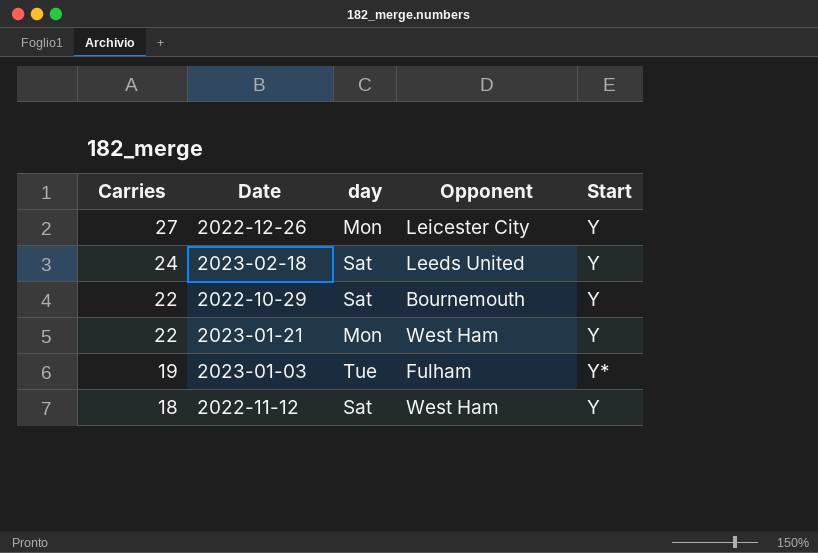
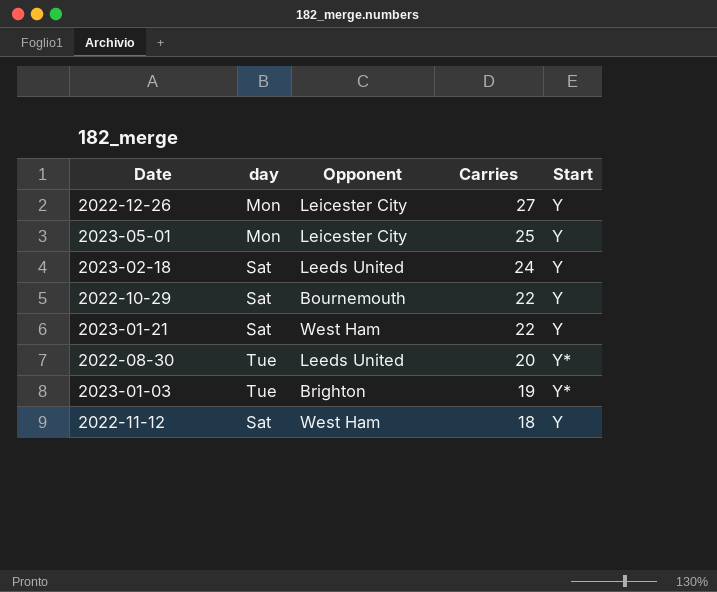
column Carries | position: 1 -> 4
row 2023-05-01: none -> Mon | Leicester City | 25 | Y
2023-01-21 | day: Mon -> Sat
row 2022-08-30: none -> Tue | Leeds United | 20 | Y*
2023-01-03 | Opponent: Fulham -> Brighton

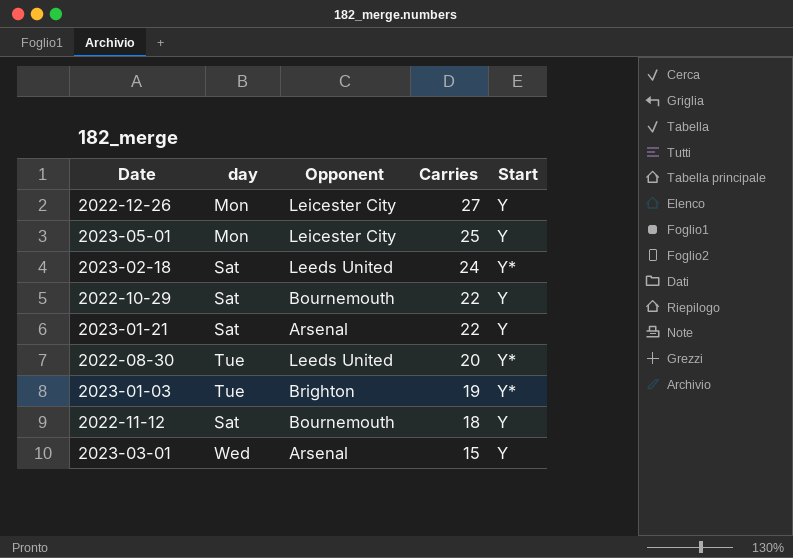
2023-02-18 | Start: Y -> Y*
2023-01-21 | Opponent: West Ham -> Arsenal
2022-11-12 | Opponent: West Ham -> Bournemouth
row 2023-03-01: none -> Wed | Arsenal | 15 | Y

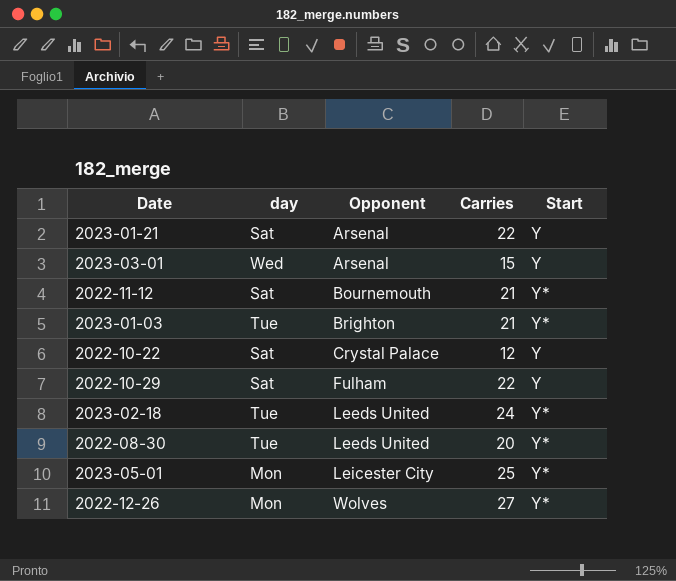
row order: Carries descending -> Opponent ascending
2022-11-12 | Carries: 18 -> 21
2022-11-12 | Start: Y -> Y*
2023-01-03 | Carries: 19 -> 21
row 2022-10-22: none -> Sat | Crystal Palace | 12 | Y
2022-10-29 | Opponent: Bournemouth -> Fulham
2023-02-18 | day: Sat -> Tue
2023-05-01 | Start: Y -> Y*
2022-12-26 | Opponent: Leicester City -> Wolves
2022-12-26 | Start: Y -> Y*

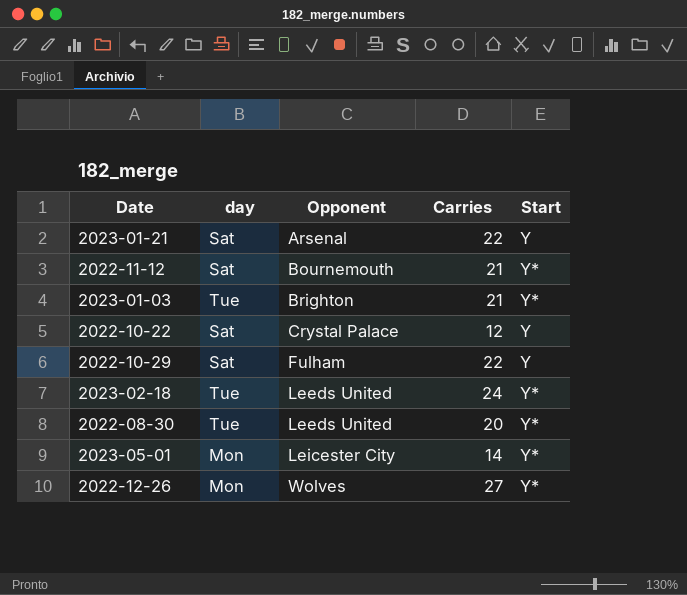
row 2023-03-01: Wed | Arsenal | 15 | Y -> none
2023-05-01 | Carries: 25 -> 14

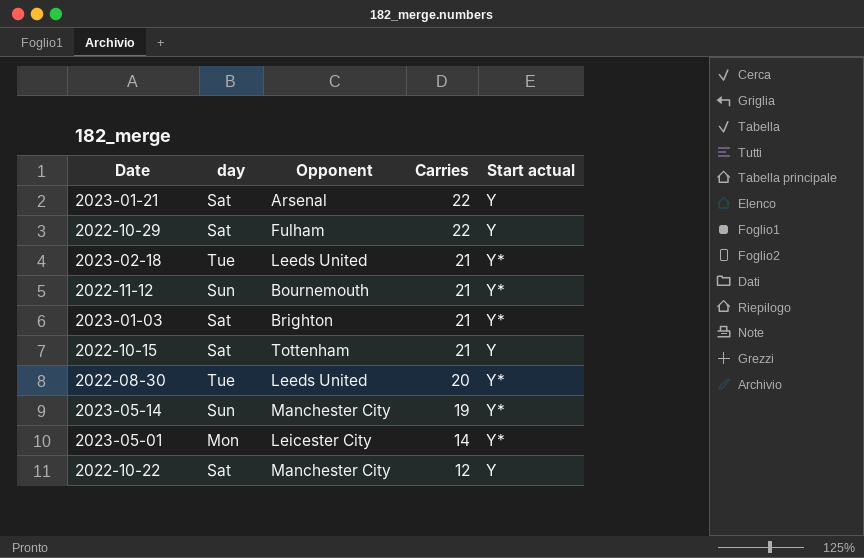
row order: Opponent ascending -> Carries descending
column name: Start -> Start actual
row 2022-12-26: Mon | Wolves | 27 | Y* -> none
2023-02-18 | Carries: 24 -> 21
2022-11-12 | day: Sat -> Sun
2023-01-03 | day: Tue -> Sat
row 2022-10-15: none -> Sat | Tottenham | 21 | Y
row 2023-05-14: none -> Sun | Manchester City | 19 | Y*
2022-10-22 | Opponent: Crystal Palace -> Manchester City

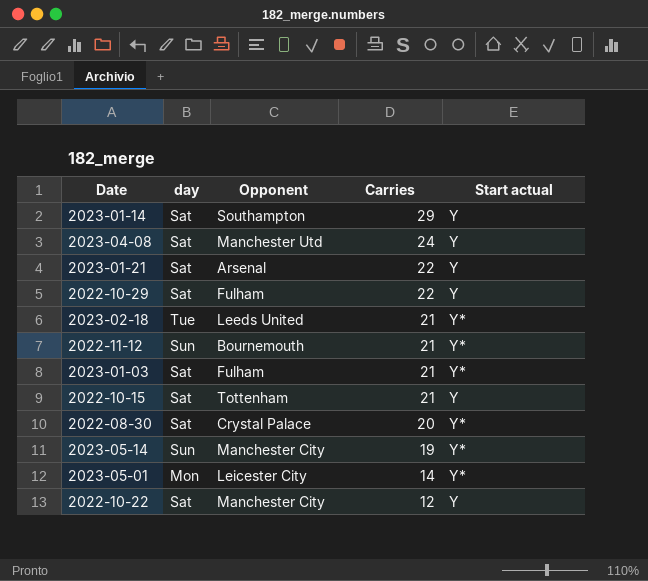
row 2023-01-14: none -> Sat | Southampton | 29 | Y
row 2023-04-08: none -> Sat | Manchester Utd | 24 | Y
2023-01-03 | Opponent: Brighton -> Fulham
2022-08-30 | day: Tue -> Sat
2022-08-30 | Opponent: Leeds United -> Crystal Palace

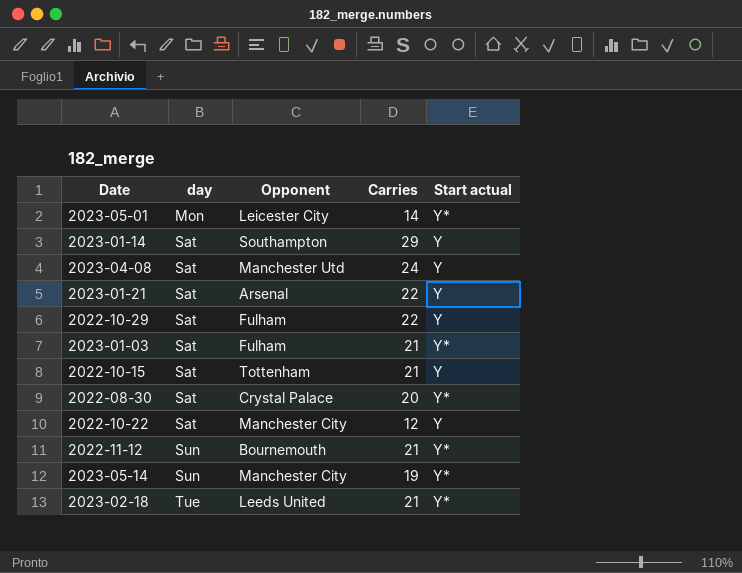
row order: Carries descending -> day ascending

